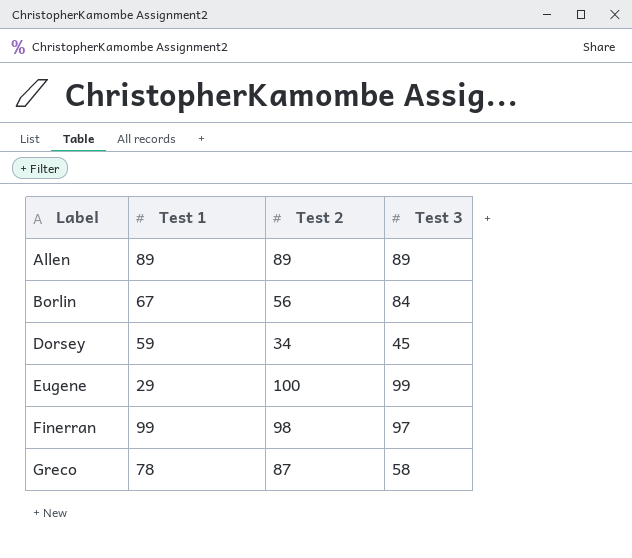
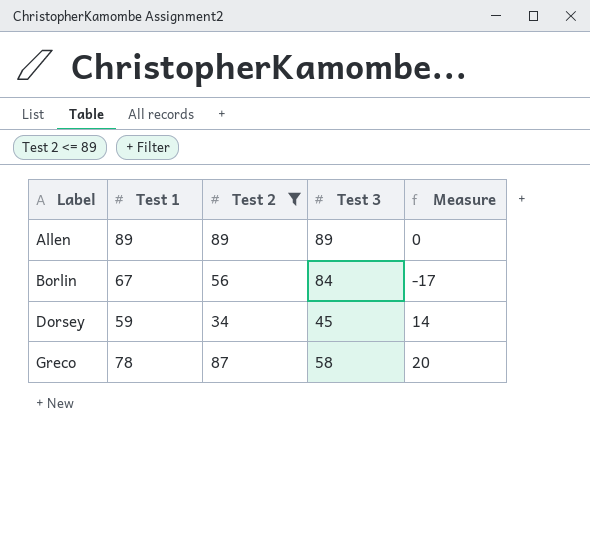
filter: none -> Test 2 <= 89
column Measure | formula: none -> [Test 1] - [Test 3]

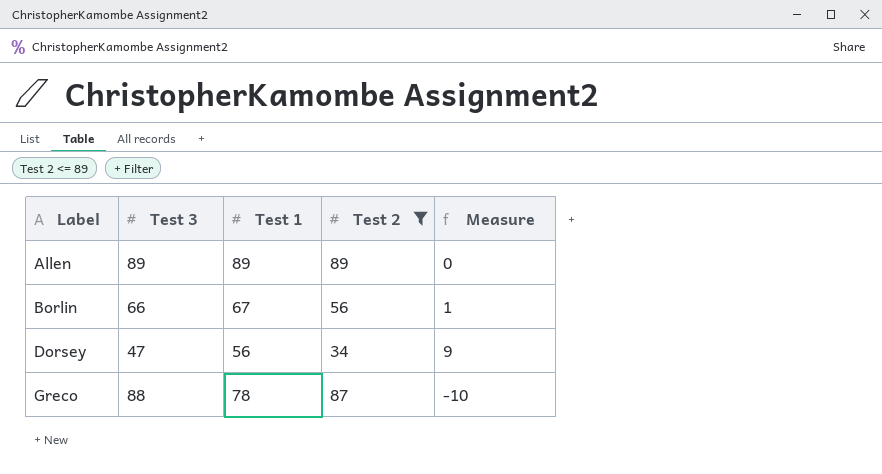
column Test 3 | position: 4 -> 2
Borlin | Test 3: 84 -> 66
Borlin | Measure: -17 -> 1
Dorsey | Test 3: 45 -> 47
Dorsey | Test 1: 59 -> 56
Dorsey | Measure: 14 -> 9
Greco | Test 3: 58 -> 88
Greco | Measure: 20 -> -10

